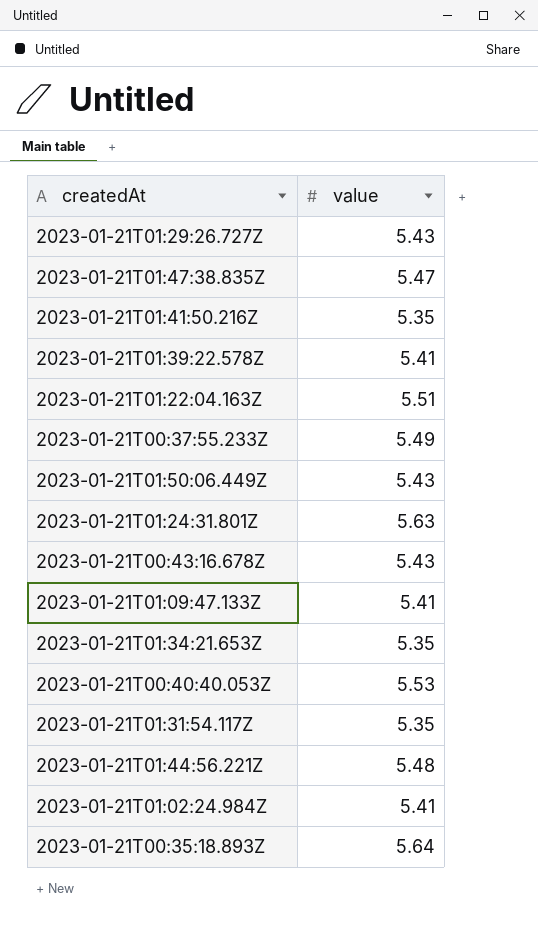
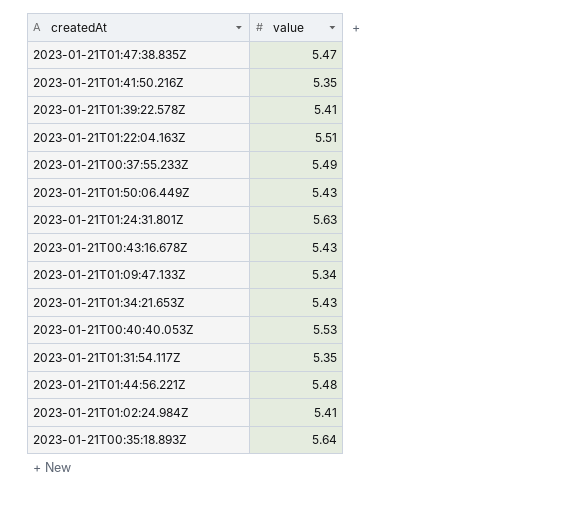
row 2023-01-21T01:29:26.727Z: 5.43 -> none
2023-01-21T01:09:47.133Z | value: 5.41 -> 5.34
2023-01-21T01:34:21.653Z | value: 5.35 -> 5.43

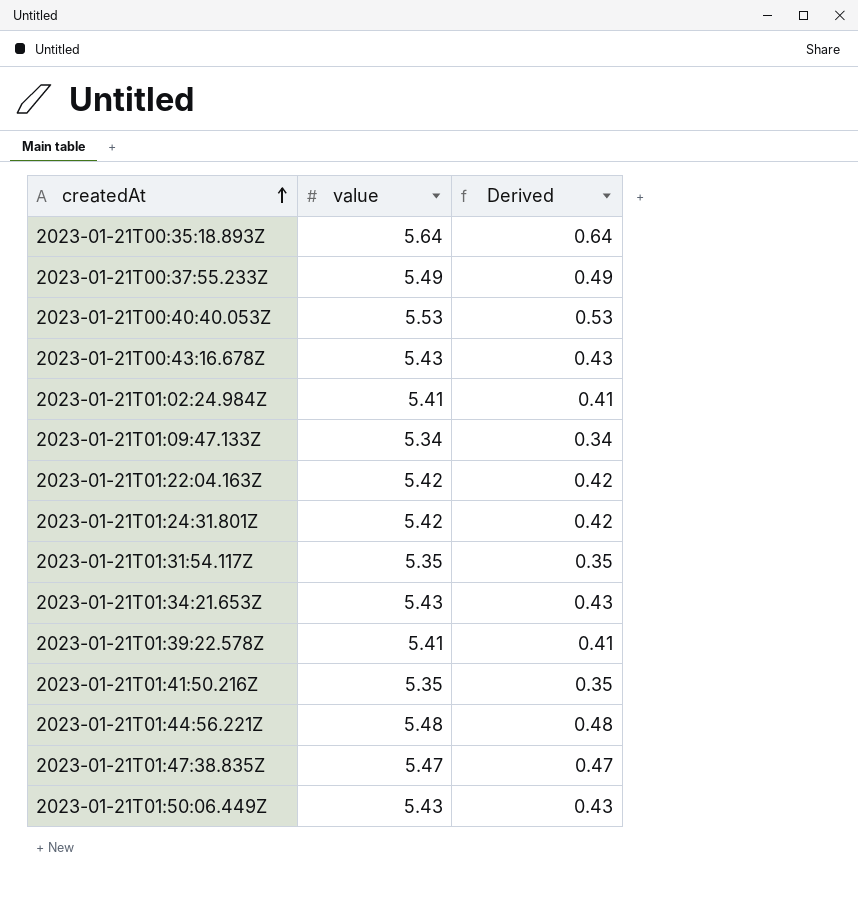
row order: none -> createdAt ascending
column Derived | formula: none -> [value] - 5
2023-01-21T01:22:04.163Z | value: 5.51 -> 5.42
2023-01-21T01:24:31.801Z | value: 5.63 -> 5.42

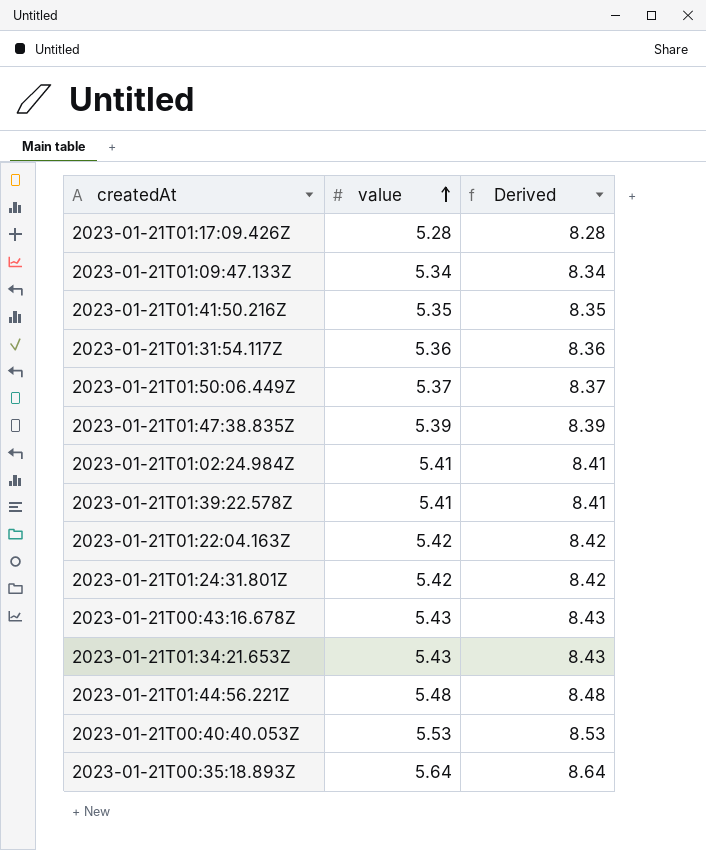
row order: createdAt ascending -> value ascending
column Derived | formula: [value] - 5 -> [value] + 3
row 2023-01-21T00:37:55.233Z: 5.49 | 0.49 -> none
row 2023-01-21T01:17:09.426Z: none -> 5.28 | 8.28
2023-01-21T01:31:54.117Z | value: 5.35 -> 5.36
2023-01-21T01:50:06.449Z | value: 5.43 -> 5.37
2023-01-21T01:47:38.835Z | value: 5.47 -> 5.39

